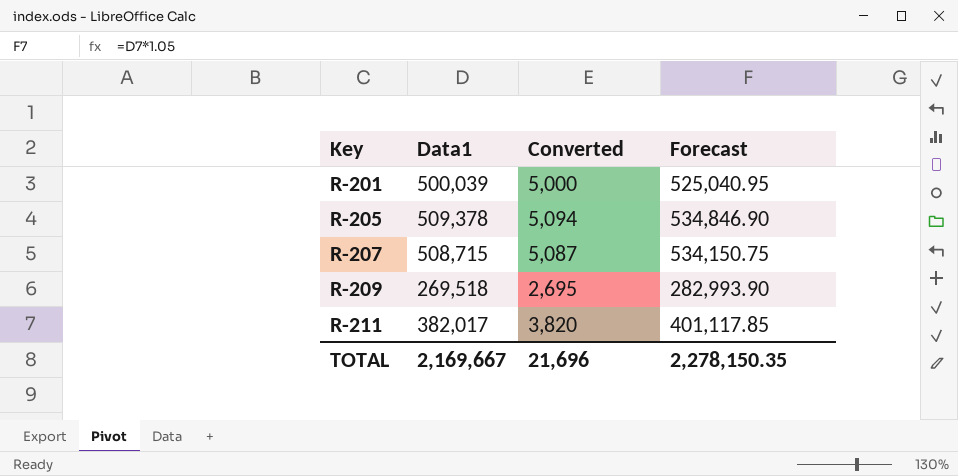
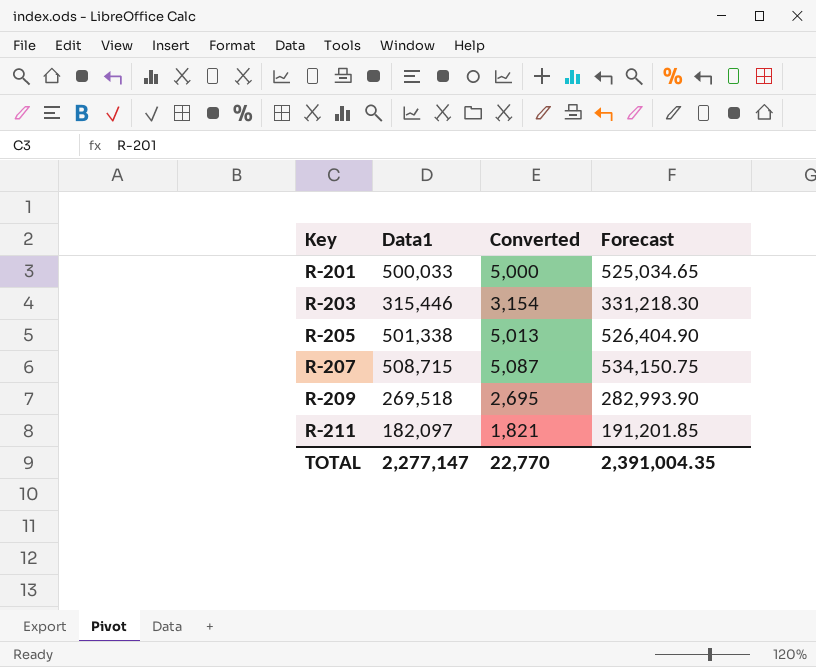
R-201 | Data1: 500,039 -> 500,033
R-201 | Forecast: 525,040.95 -> 525,034.65
row R-203: none -> 315,446 | 3,154 | 331,218.30
R-205 | Data1: 509,378 -> 501,338
R-205 | Converted: 5,094 -> 5,013
R-205 | Forecast: 534,846.90 -> 526,404.90
R-211 | Data1: 382,017 -> 182,097
R-211 | Converted: 3,820 -> 1,821
R-211 | Forecast: 401,117.85 -> 191,201.85
TOTAL | Data1: 2,169,667 -> 2,277,147
TOTAL | Converted: 21,696 -> 22,770
TOTAL | Forecast: 2,278,150.35 -> 2,391,004.35

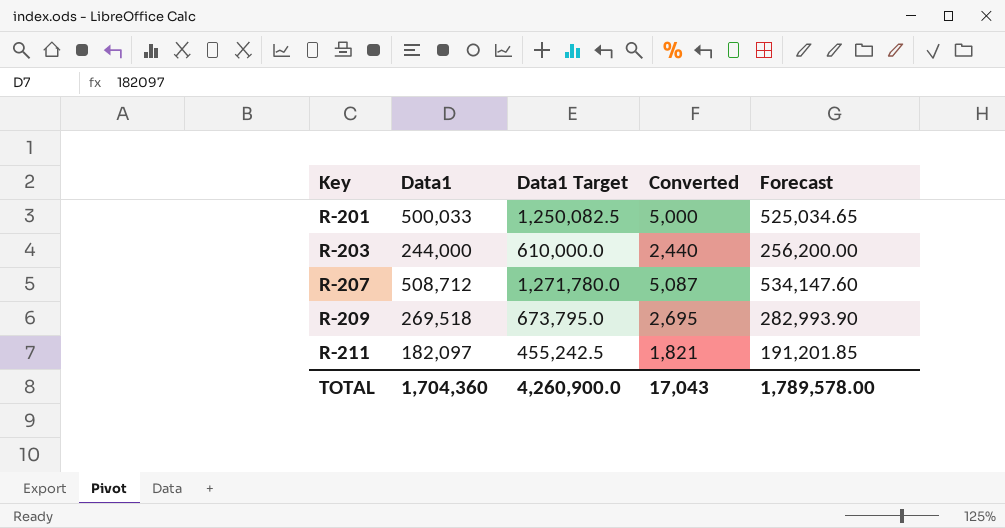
column Data1 Target | formula: none -> [Data1] * 2.5
row R-205: 501,338 | 5,013 | 526,404.90 -> none
R-203 | Data1: 315,446 -> 244,000
R-203 | Converted: 3,154 -> 2,440
R-203 | Forecast: 331,218.30 -> 256,200.00
R-207 | Data1: 508,715 -> 508,712
R-207 | Forecast: 534,150.75 -> 534,147.60
TOTAL | Data1: 2,277,147 -> 1,704,360
TOTAL | Converted: 22,770 -> 17,043
TOTAL | Forecast: 2,391,004.35 -> 1,789,578.00

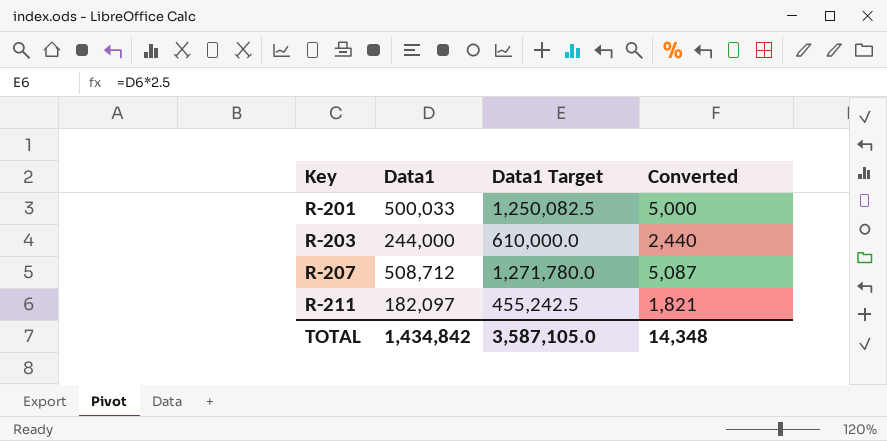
column Forecast | formula: [Data1] * 1.05 -> none
row R-209: 269,518 | 673,795.0 | 2,695 | 282,993.90 -> none
TOTAL | Data1: 1,704,360 -> 1,434,842
TOTAL | Data1 Target: 4,260,900.0 -> 3,587,105.0
TOTAL | Converted: 17,043 -> 14,348

